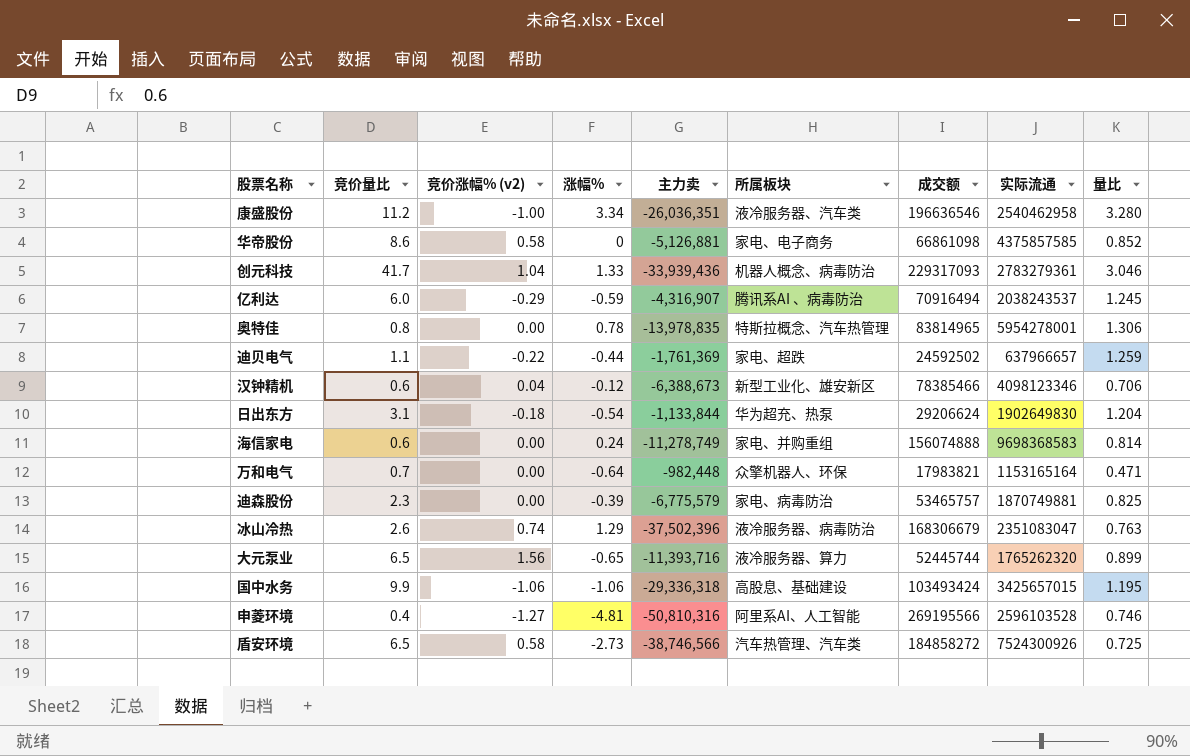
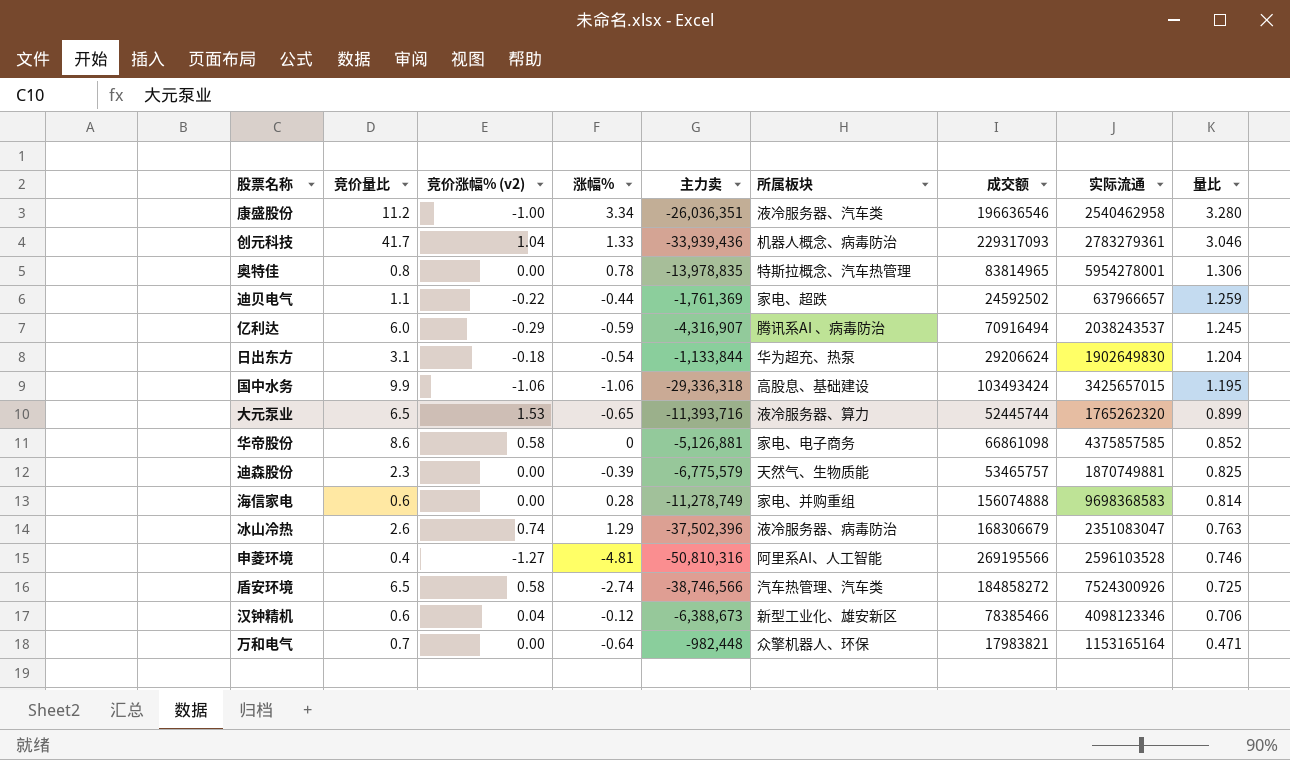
row order: none -> 量比 descending
大元泵业 | 竞价涨幅% (v2): 1.56 -> 1.53
迪森股份 | 所属板块: 家电、病毒防治 -> 天然气、生物质能
海信家电 | 涨幅%: 0.24 -> 0.28
盾安环境 | 涨幅%: -2.73 -> -2.74

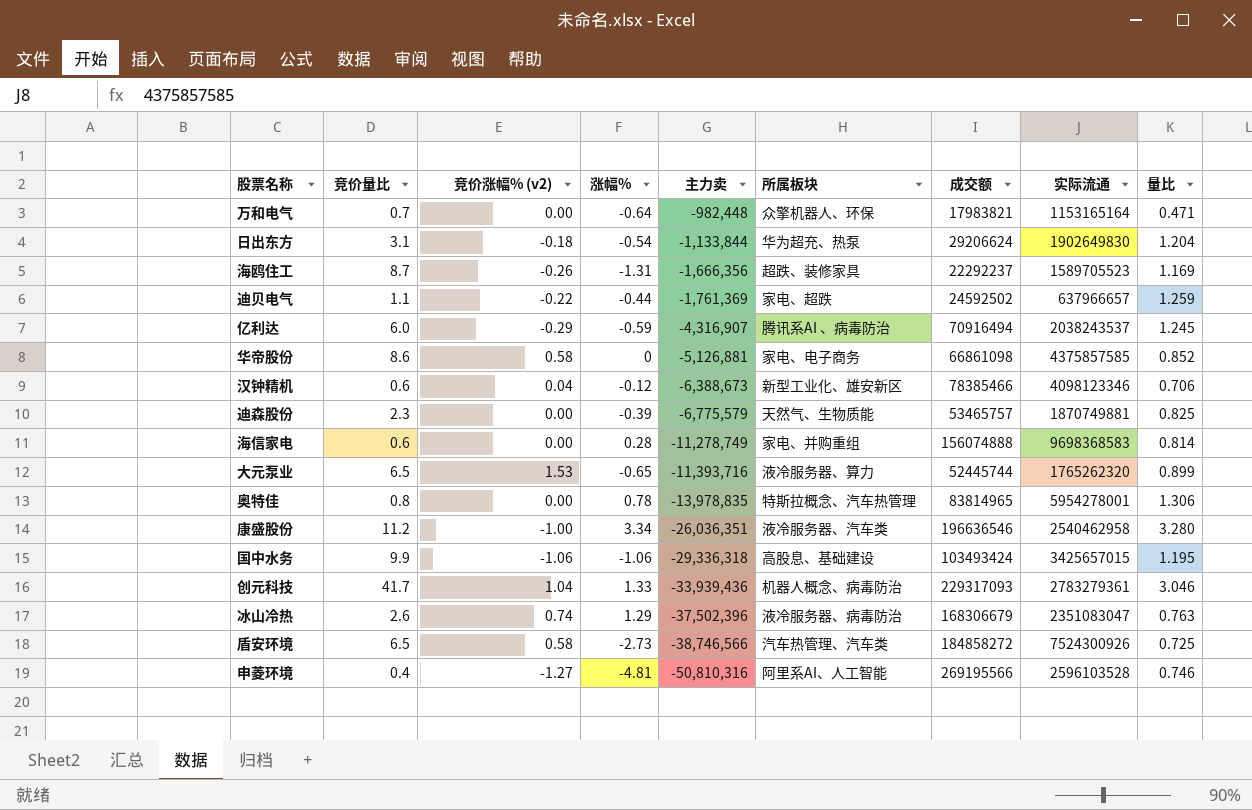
row order: 量比 descending -> 主力卖 descending
row 海鸥住工: none -> 8.7 | -0.26 | -1.31 | -1,666,356 | 超跌、装修家具 | 22292237 | 1589705523 | 1.169
盾安环境 | 涨幅%: -2.74 -> -2.73

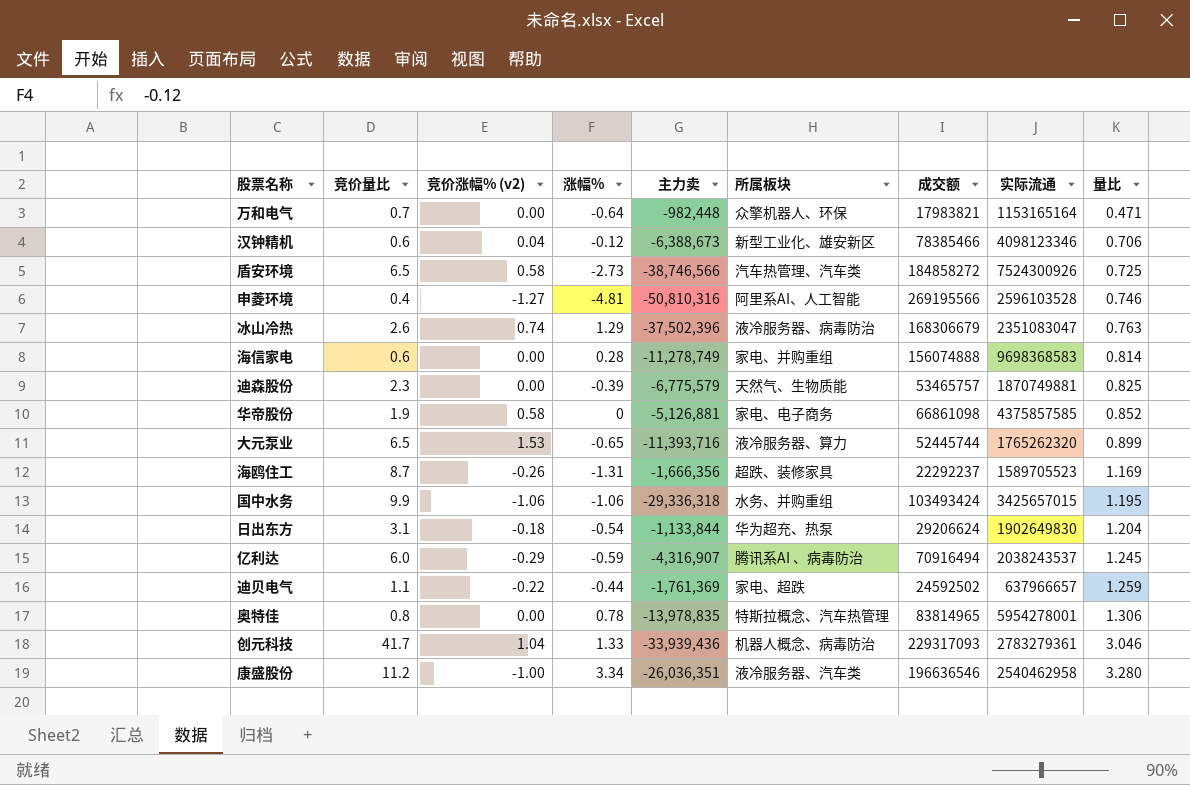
row order: 主力卖 descending -> 量比 ascending
华帝股份 | 竞价量比: 8.6 -> 1.9
国中水务 | 所属板块: 高股息、基础建设 -> 水务、并购重组

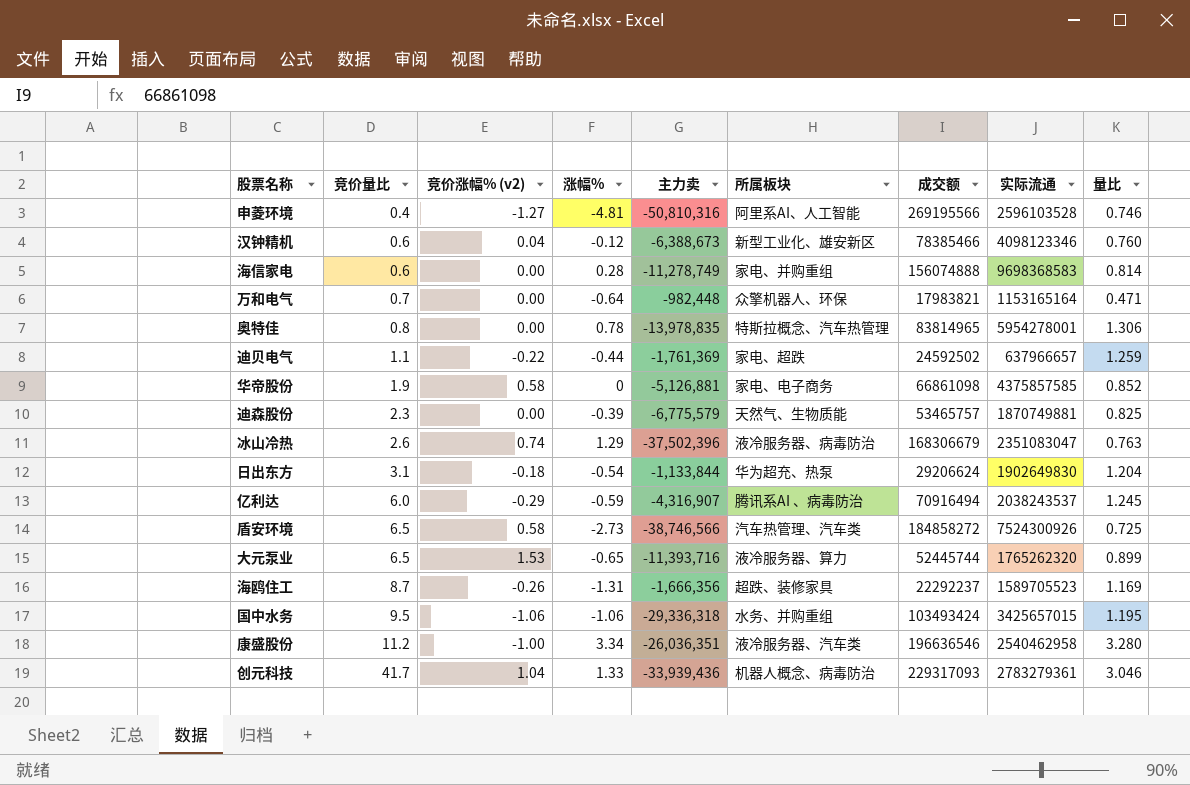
row order: 量比 ascending -> 竞价量比 ascending
汉钟精机 | 量比: 0.706 -> 0.760
国中水务 | 竞价量比: 9.9 -> 9.5

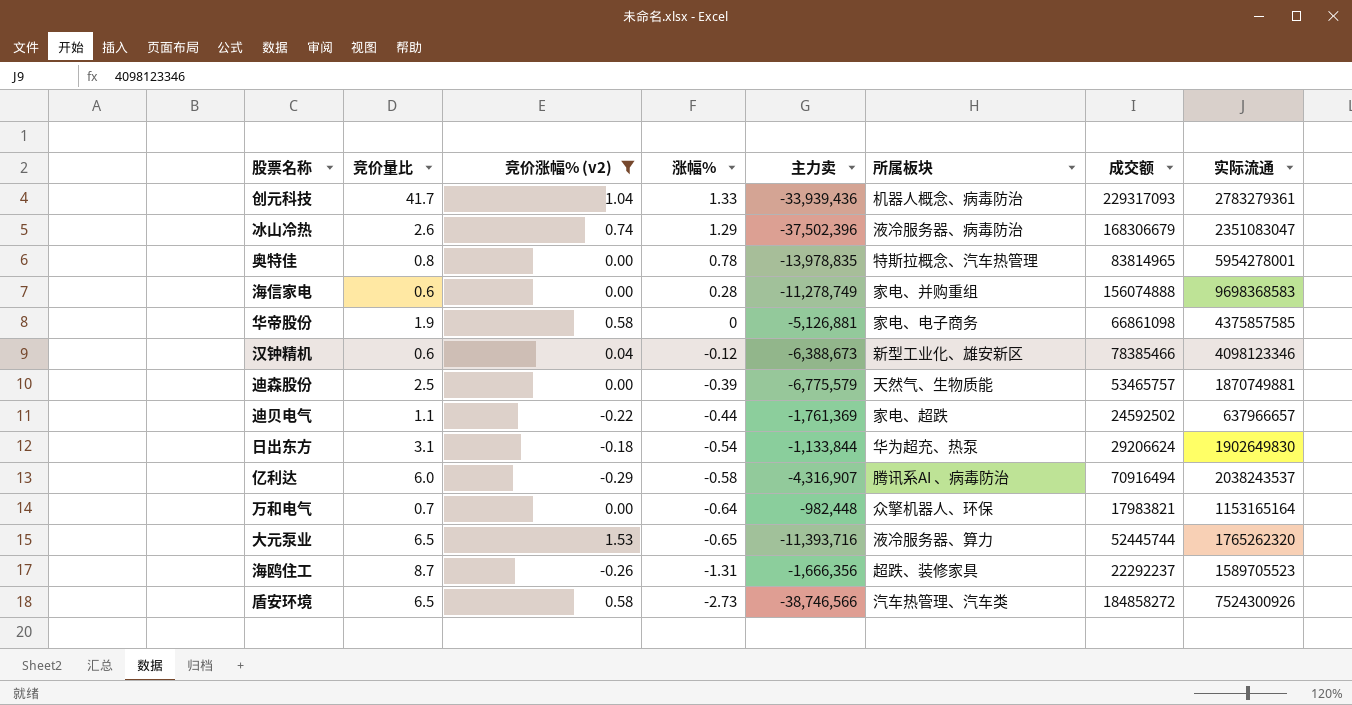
filter: none -> 竞价涨幅% (v2) >= -0.29
row order: 竞价量比 ascending -> 涨幅% descending
column 量比 | position: 9 -> none
迪森股份 | 竞价量比: 2.3 -> 2.5
亿利达 | 涨幅%: -0.59 -> -0.58

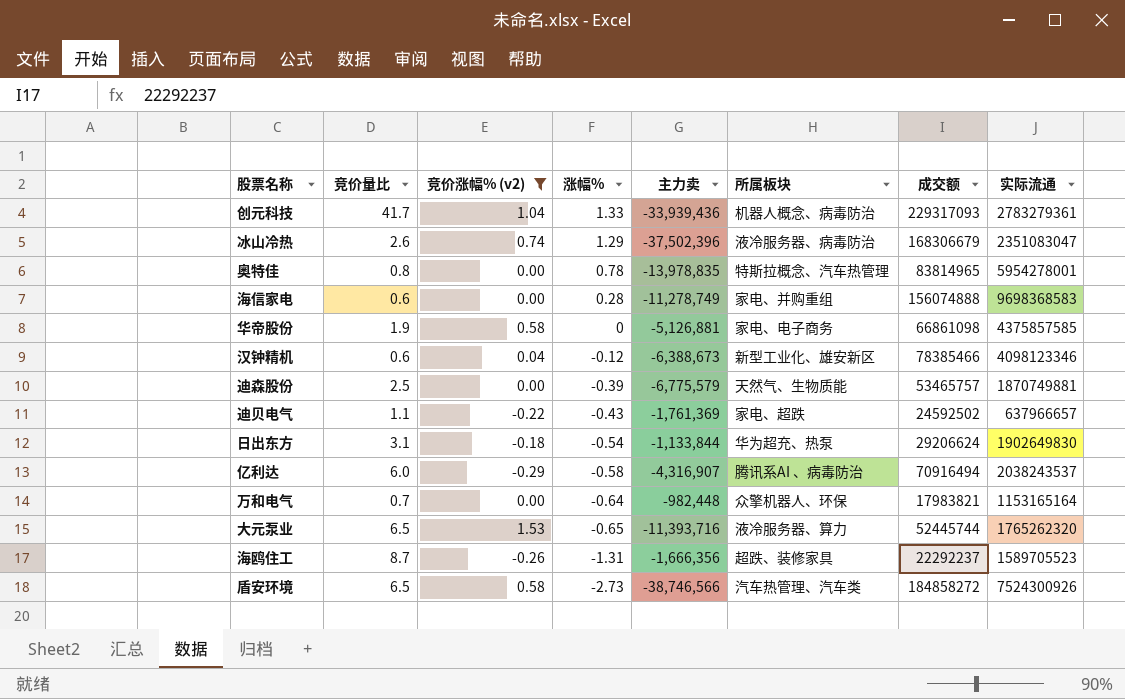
迪贝电气 | 涨幅%: -0.44 -> -0.43

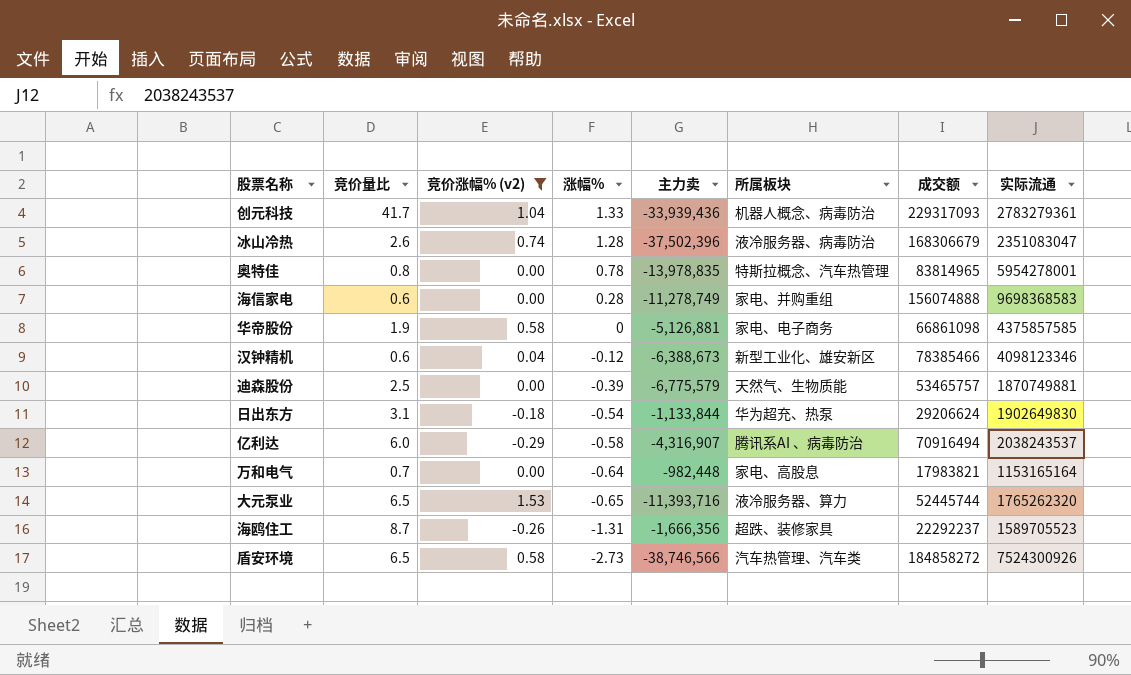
row 迪贝电气: 1.1 | -0.22 | -0.43 | -1,761,369 | 家电、超跌 | 24592502 | 637966657 -> none
冰山冷热 | 涨幅%: 1.29 -> 1.28
万和电气 | 所属板块: 众擎机器人、环保 -> 家电、高股息

